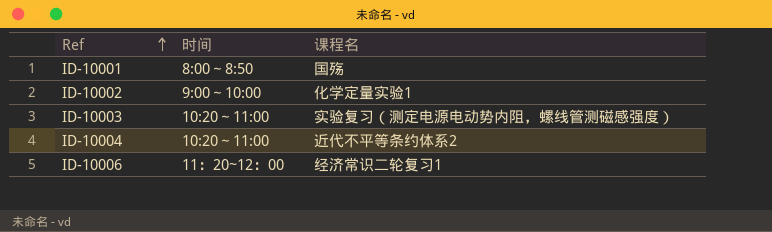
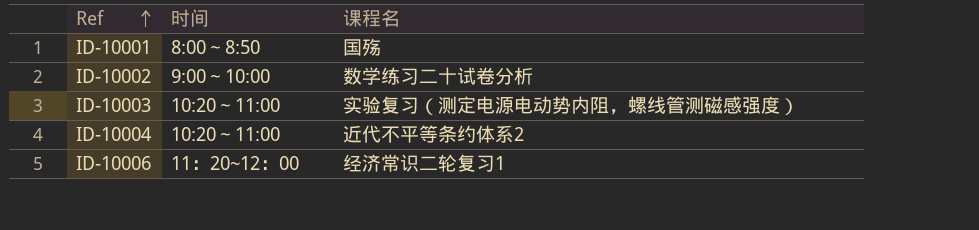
ID-10002 | 课程名: 化学定量实验1 -> 数学练习二十试卷分析

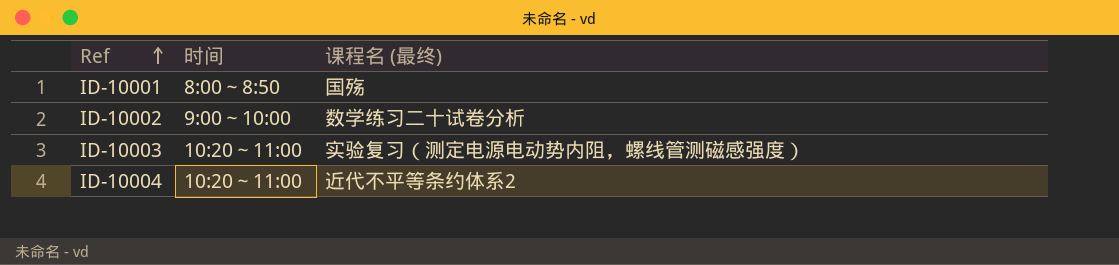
column name: 课程名 -> 课程名 (最终)
row ID-10006: 11：20~12：00 | 经济常识二轮复习1 -> none

